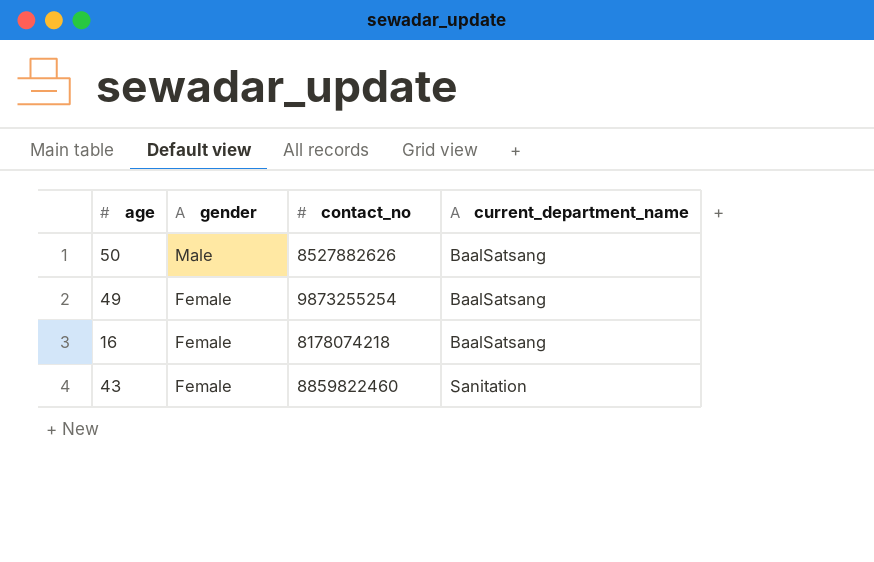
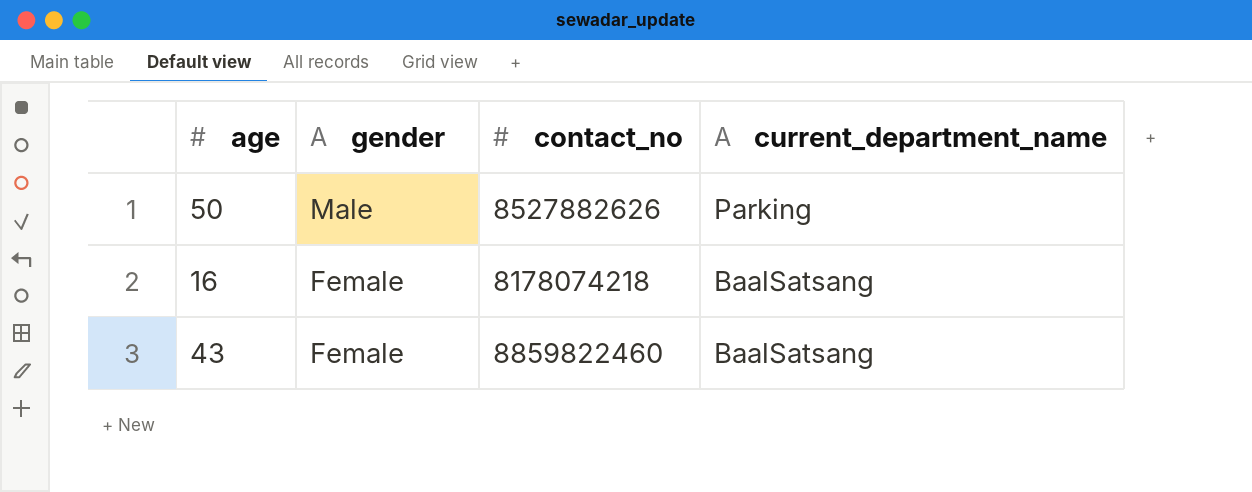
row 49: Female | 9873255254 | BaalSatsang -> none
50 | current_department_name: BaalSatsang -> Parking
43 | current_department_name: Sanitation -> BaalSatsang

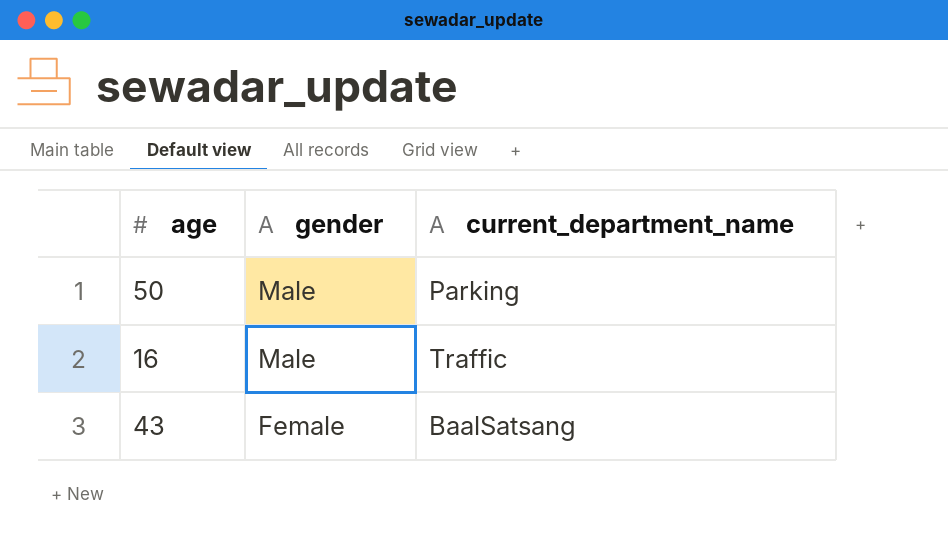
column contact_no | position: 3 -> none
16 | gender: Female -> Male
16 | current_department_name: BaalSatsang -> Traffic

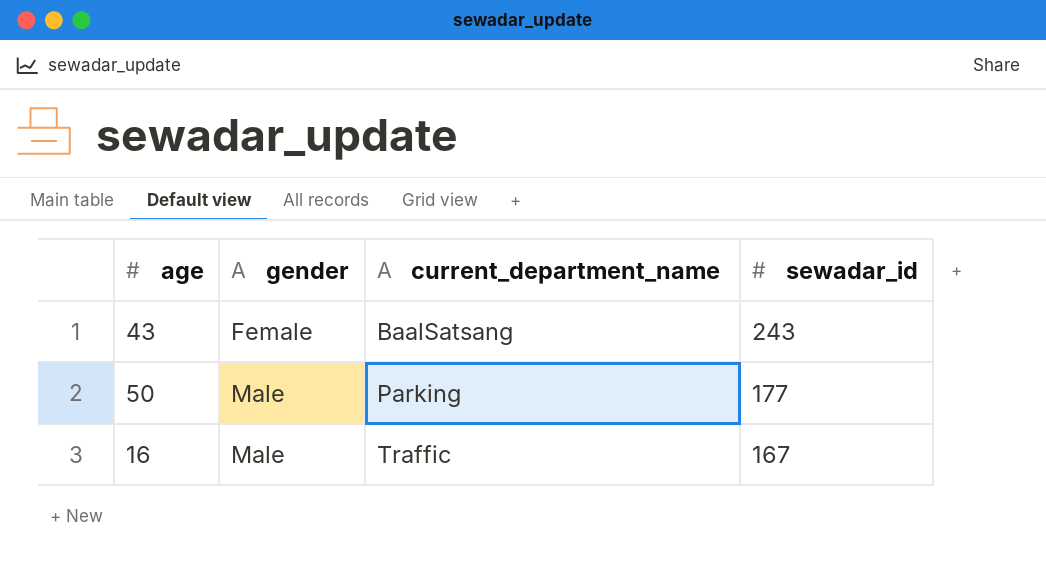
row order: gender descending -> gender ascending
column sewadar_id | position: none -> 4

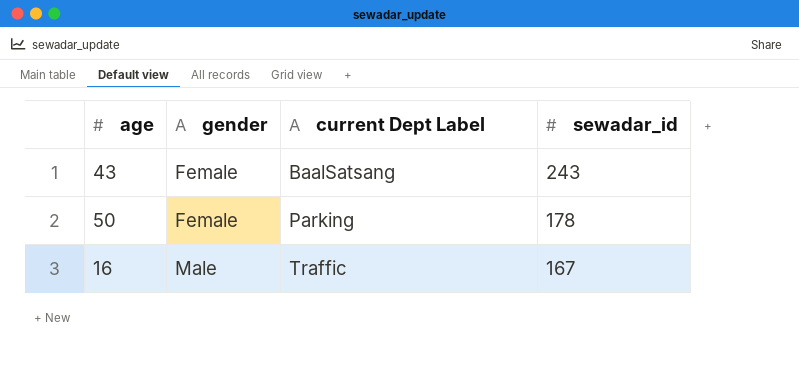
column name: current_department_name -> current Dept Label
50 | gender: Male -> Female
50 | sewadar_id: 177 -> 178

